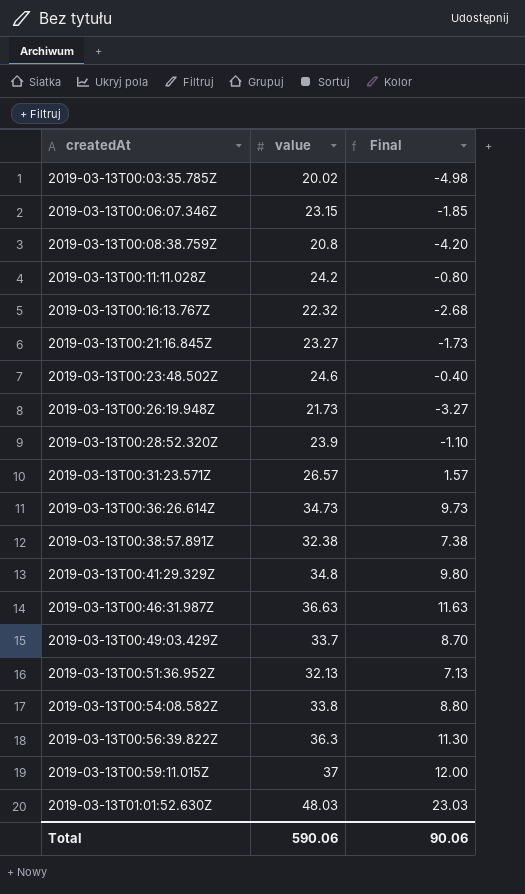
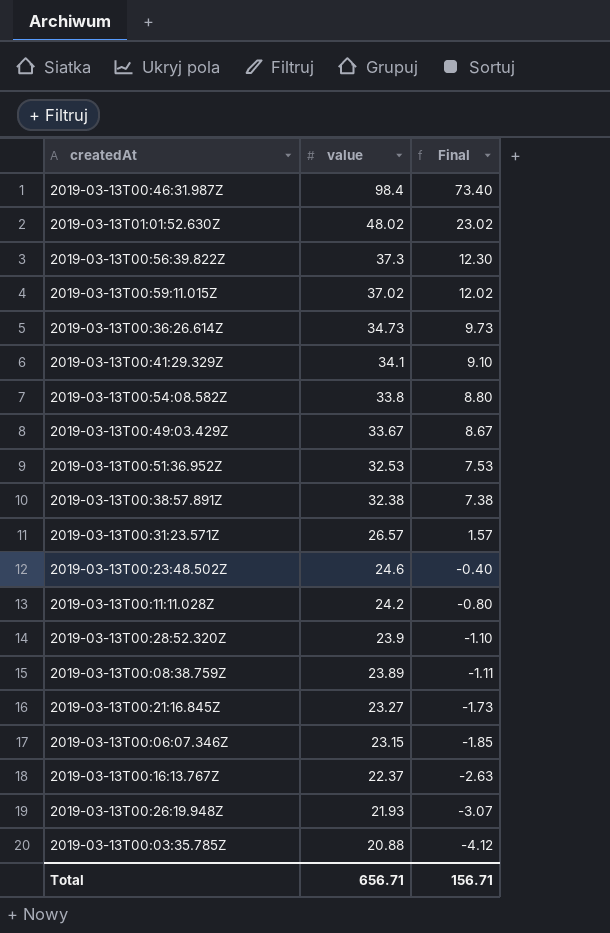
row order: createdAt ascending -> value descending
2019-03-13T00:46:31.987Z | value: 36.63 -> 98.4
2019-03-13T00:46:31.987Z | Final: 11.63 -> 73.40
2019-03-13T01:01:52.630Z | value: 48.03 -> 48.02
2019-03-13T01:01:52.630Z | Final: 23.03 -> 23.02
2019-03-13T00:56:39.822Z | value: 36.3 -> 37.3
2019-03-13T00:56:39.822Z | Final: 11.30 -> 12.30
2019-03-13T00:59:11.015Z | value: 37 -> 37.02
2019-03-13T00:59:11.015Z | Final: 12.00 -> 12.02
2019-03-13T00:41:29.329Z | value: 34.8 -> 34.1
2019-03-13T00:41:29.329Z | Final: 9.80 -> 9.10
2019-03-13T00:49:03.429Z | value: 33.7 -> 33.67
2019-03-13T00:49:03.429Z | Final: 8.70 -> 8.67
2019-03-13T00:51:36.952Z | value: 32.13 -> 32.53
2019-03-13T00:51:36.952Z | Final: 7.13 -> 7.53
2019-03-13T00:08:38.759Z | value: 20.8 -> 23.89
2019-03-13T00:08:38.759Z | Final: -4.20 -> -1.11
2019-03-13T00:16:13.767Z | value: 22.32 -> 22.37
2019-03-13T00:16:13.767Z | Final: -2.68 -> -2.63
2019-03-13T00:26:19.948Z | value: 21.73 -> 21.93
2019-03-13T00:26:19.948Z | Final: -3.27 -> -3.07
2019-03-13T00:03:35.785Z | value: 20.02 -> 20.88
2019-03-13T00:03:35.785Z | Final: -4.98 -> -4.12
Total | value: 590.06 -> 656.71
Total | Final: 90.06 -> 156.71

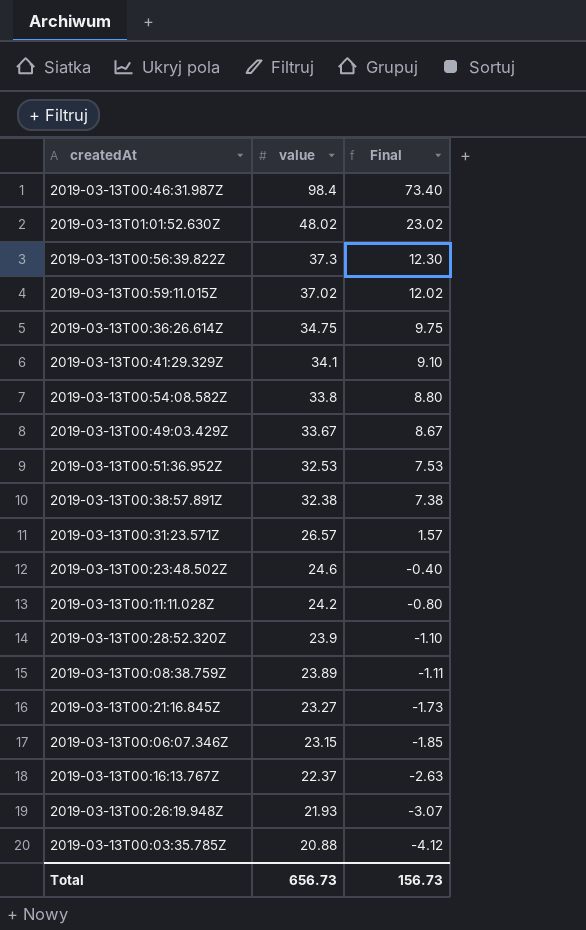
2019-03-13T00:36:26.614Z | value: 34.73 -> 34.75
2019-03-13T00:36:26.614Z | Final: 9.73 -> 9.75
Total | value: 656.71 -> 656.73
Total | Final: 156.71 -> 156.73

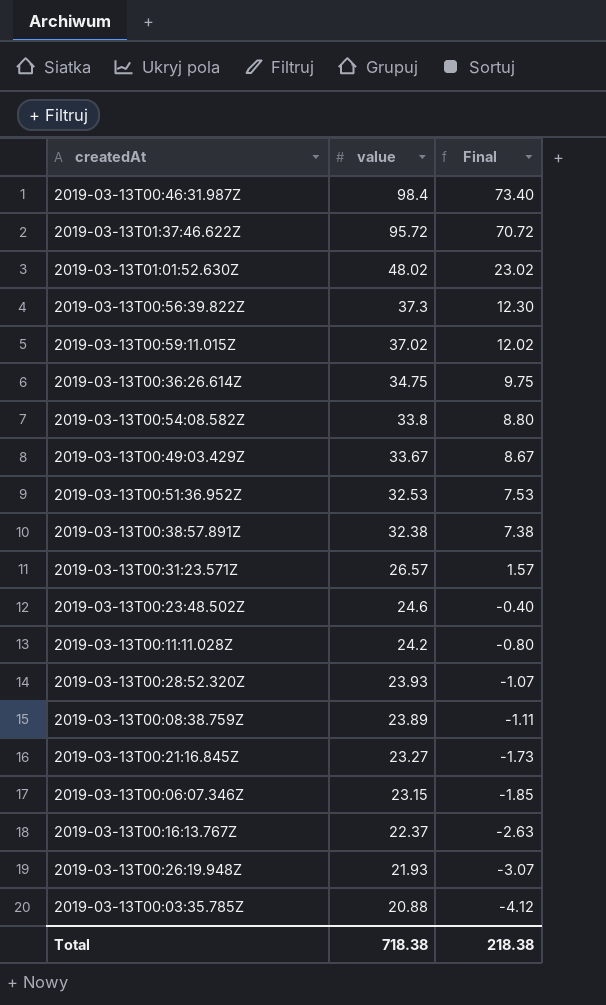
row 2019-03-13T00:41:29.329Z: 34.1 | 9.10 -> none
row 2019-03-13T01:37:46.622Z: none -> 95.72 | 70.72
2019-03-13T00:28:52.320Z | value: 23.9 -> 23.93
2019-03-13T00:28:52.320Z | Final: -1.10 -> -1.07
Total | value: 656.73 -> 718.38
Total | Final: 156.73 -> 218.38

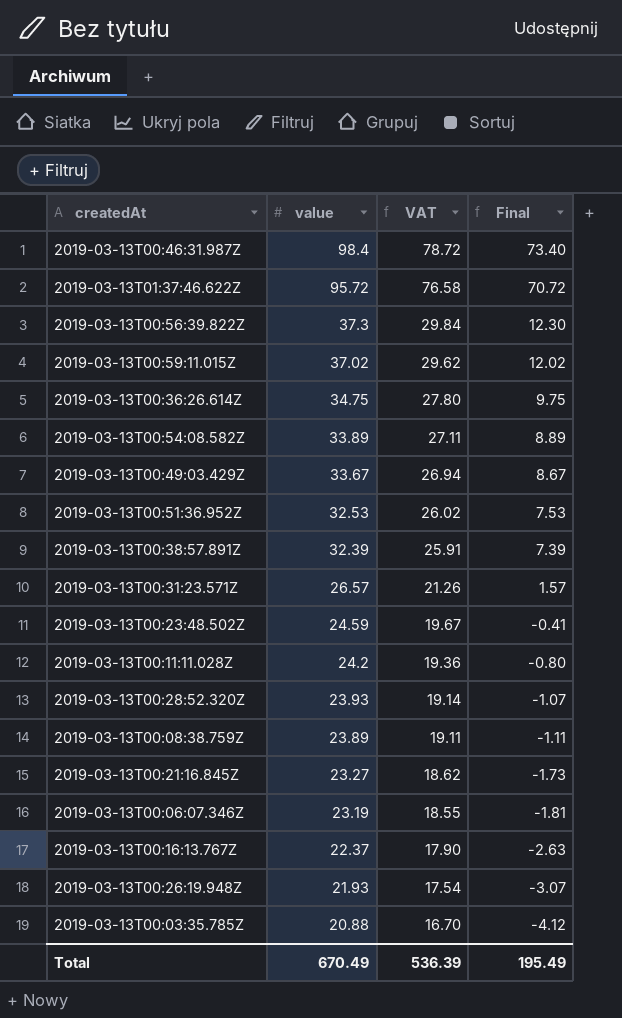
column VAT | formula: none -> [value] * 0.8
row 2019-03-13T01:01:52.630Z: 48.02 | 23.02 -> none
2019-03-13T00:54:08.582Z | value: 33.8 -> 33.89
2019-03-13T00:54:08.582Z | Final: 8.80 -> 8.89
2019-03-13T00:38:57.891Z | value: 32.38 -> 32.39
2019-03-13T00:38:57.891Z | Final: 7.38 -> 7.39
2019-03-13T00:23:48.502Z | value: 24.6 -> 24.59
2019-03-13T00:23:48.502Z | Final: -0.40 -> -0.41
2019-03-13T00:06:07.346Z | value: 23.15 -> 23.19
2019-03-13T00:06:07.346Z | Final: -1.85 -> -1.81
Total | value: 718.38 -> 670.49
Total | Final: 218.38 -> 195.49

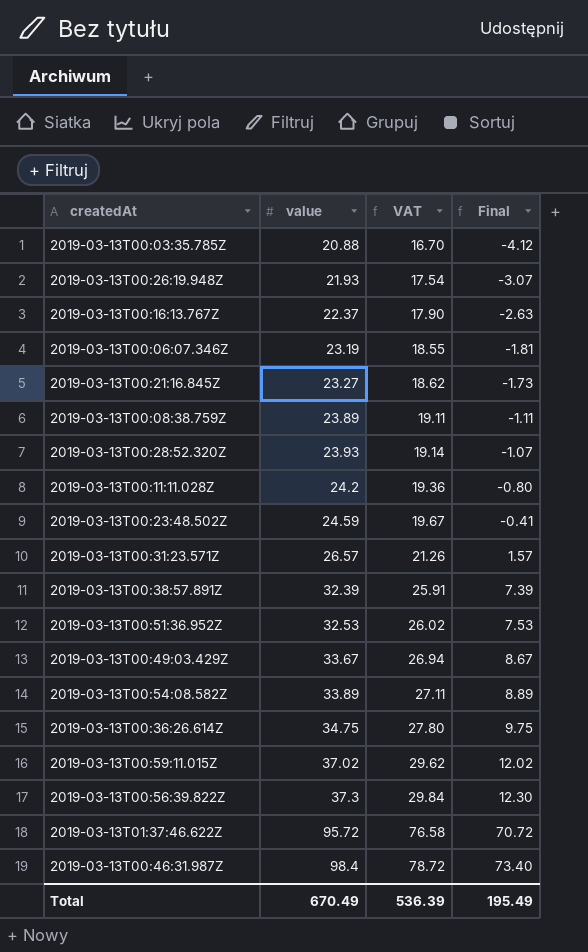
row order: value descending -> value ascending

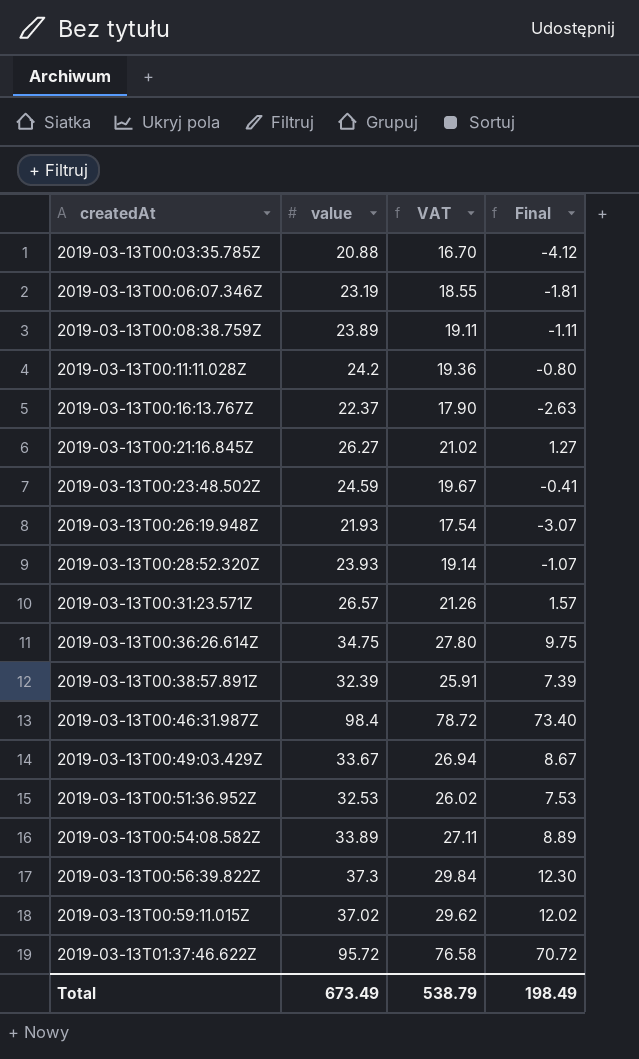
row order: value ascending -> createdAt ascending
2019-03-13T00:21:16.845Z | value: 23.27 -> 26.27
2019-03-13T00:21:16.845Z | VAT: 18.62 -> 21.02
2019-03-13T00:21:16.845Z | Final: -1.73 -> 1.27
Total | value: 670.49 -> 673.49
Total | VAT: 536.39 -> 538.79
Total | Final: 195.49 -> 198.49

